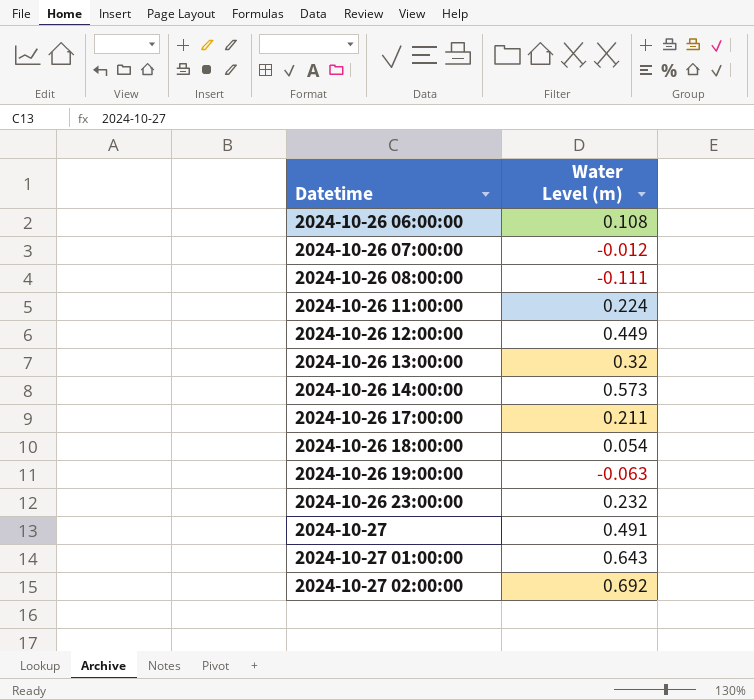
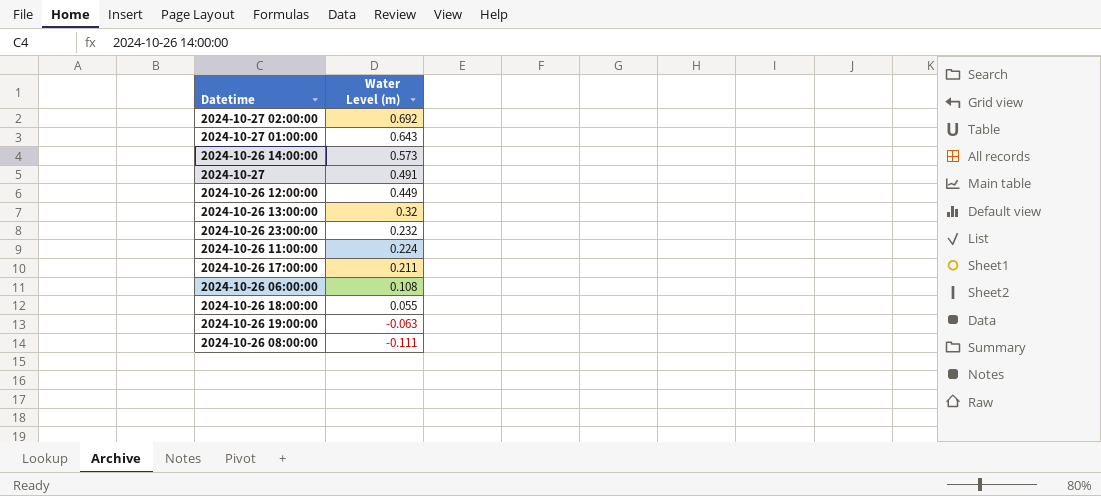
row order: Datetime ascending -> Water Level (m) descending
row 2024-10-26 07:00:00: -0.012 -> none
2024-10-26 18:00:00 | Water Level (m): 0.054 -> 0.055

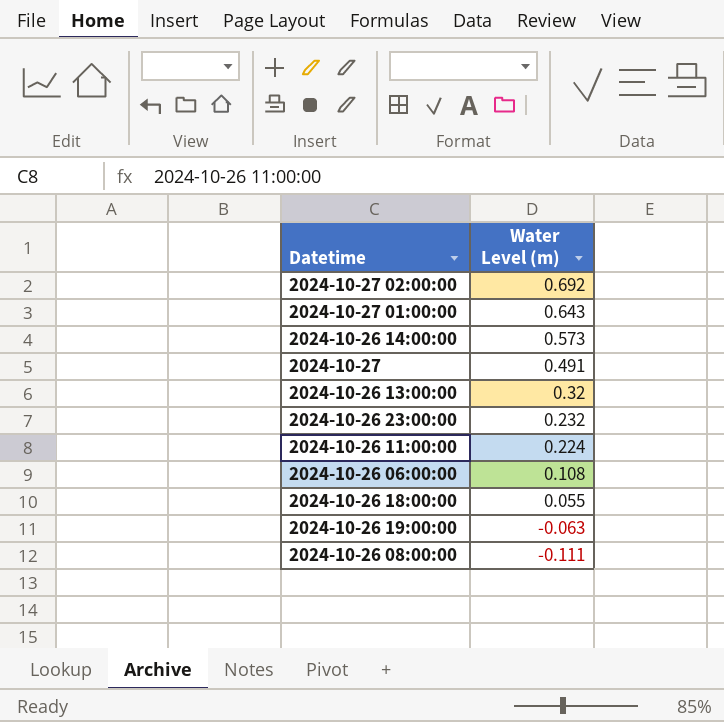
row 2024-10-26 12:00:00: 0.449 -> none
row 2024-10-26 17:00:00: 0.211 -> none

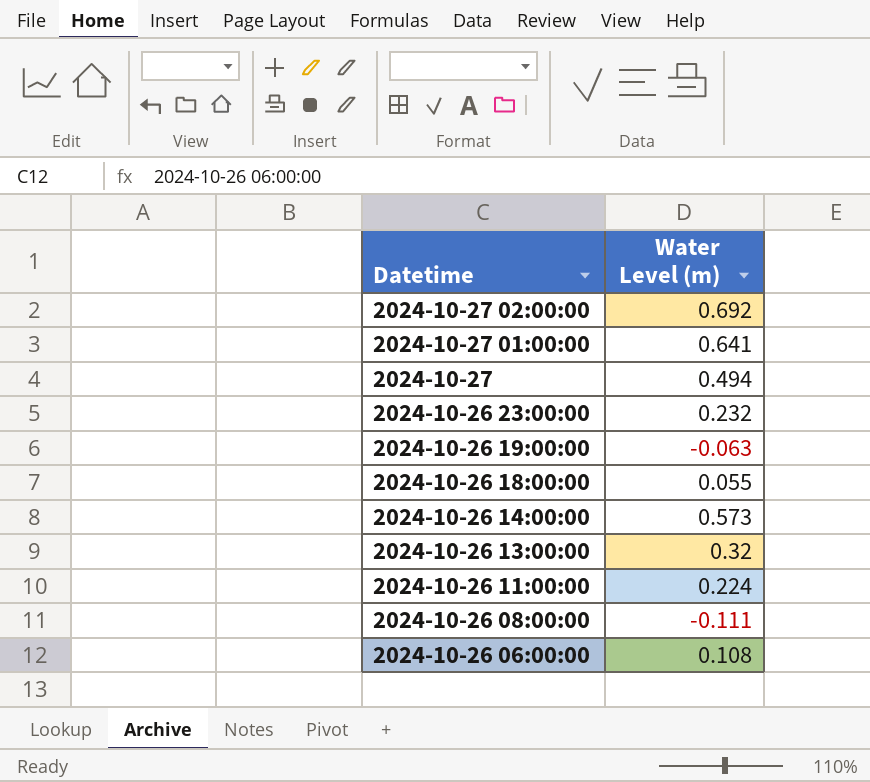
row order: Water Level (m) descending -> Datetime descending
2024-10-27 01:00:00 | Water Level (m): 0.643 -> 0.641
2024-10-27 | Water Level (m): 0.491 -> 0.494

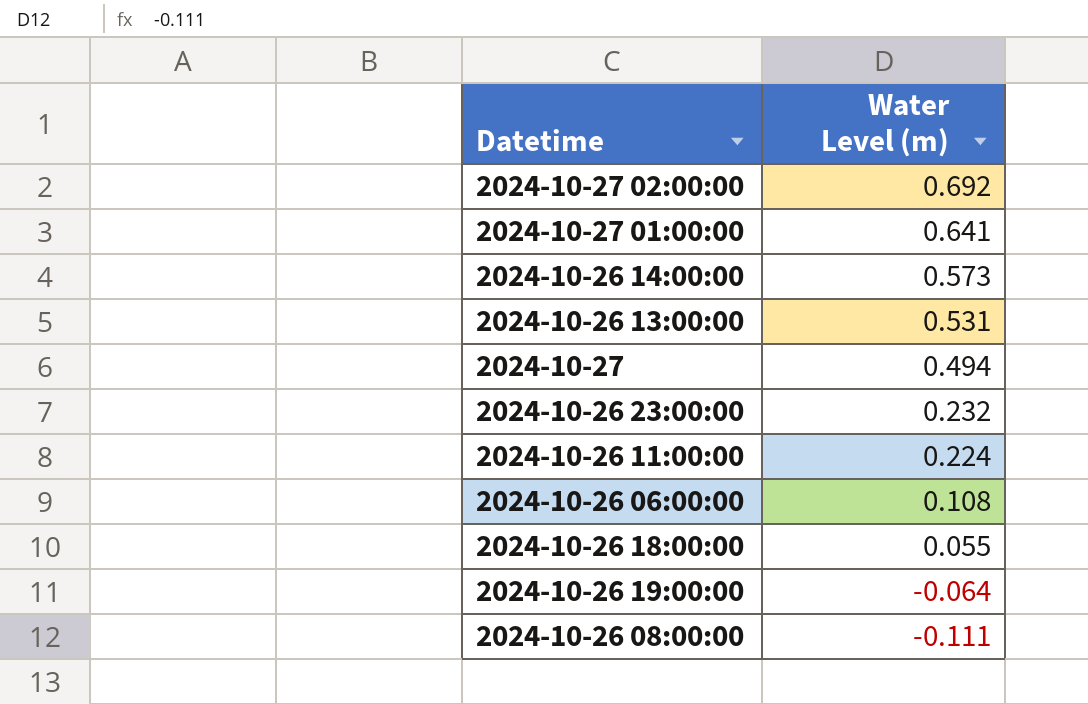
row order: Datetime descending -> Water Level (m) descending
2024-10-26 13:00:00 | Water Level (m): 0.32 -> 0.531
2024-10-26 19:00:00 | Water Level (m): -0.063 -> -0.064

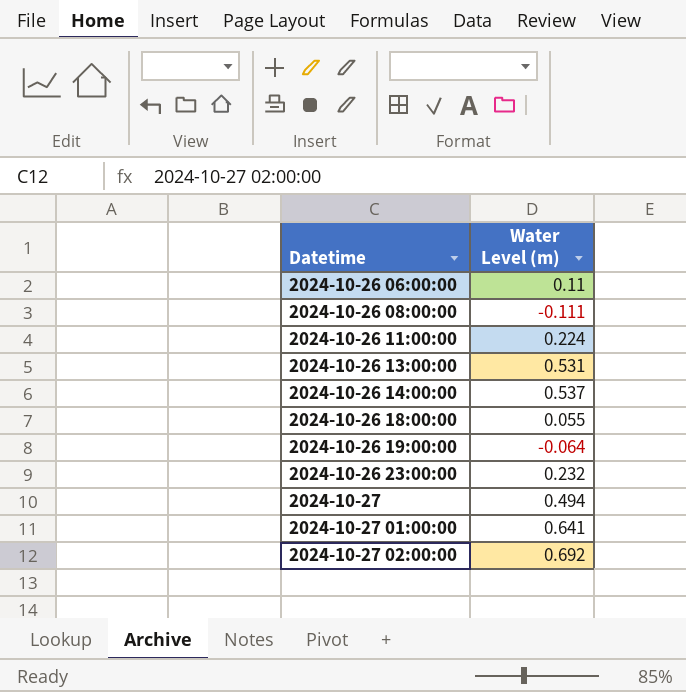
row order: Water Level (m) descending -> Datetime ascending
2024-10-26 06:00:00 | Water Level (m): 0.108 -> 0.11
2024-10-26 14:00:00 | Water Level (m): 0.573 -> 0.537

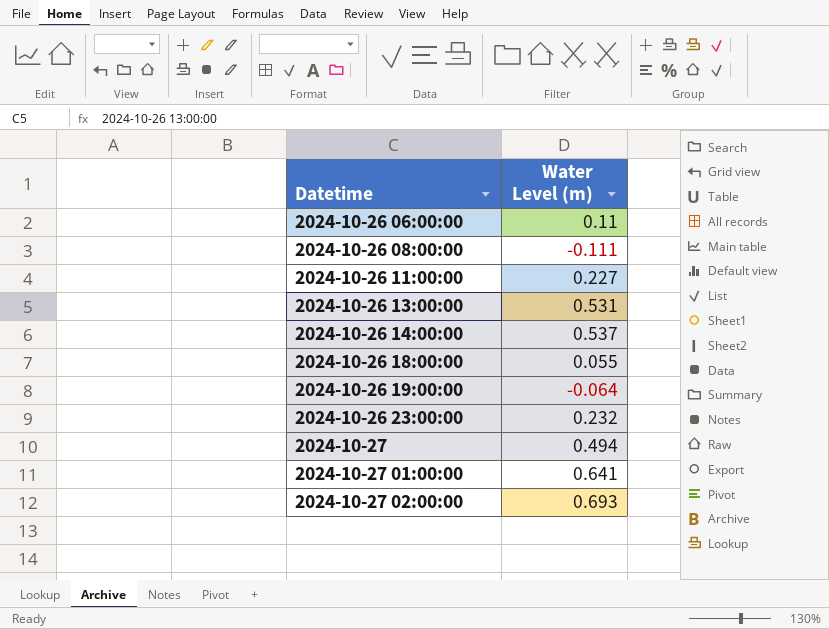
2024-10-26 11:00:00 | Water Level (m): 0.224 -> 0.227
2024-10-27 02:00:00 | Water Level (m): 0.692 -> 0.693

